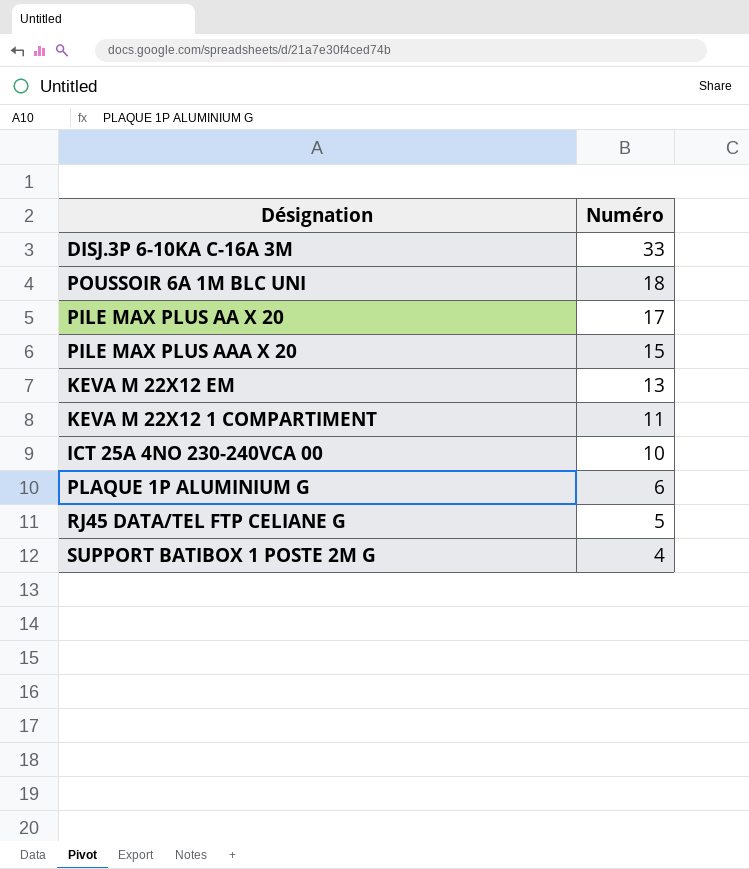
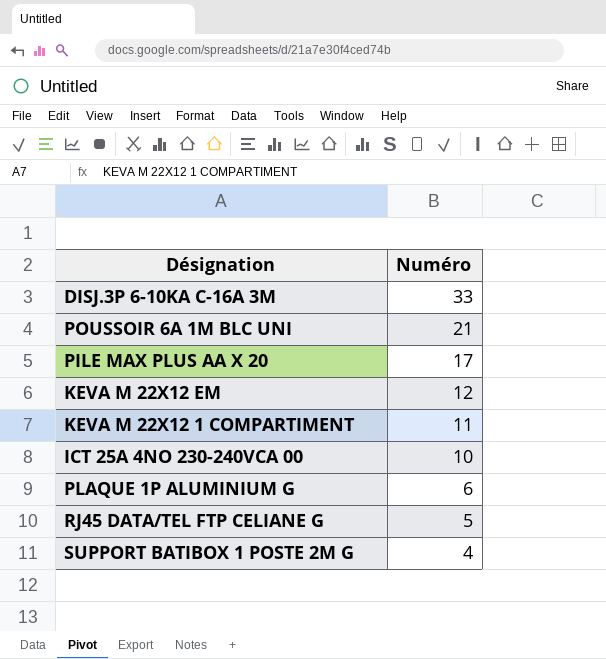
row PILE MAX PLUS AAA X 20: 15 -> none
POUSSOIR 6A 1M BLC UNI | Numéro: 18 -> 21
KEVA M 22X12 EM | Numéro: 13 -> 12

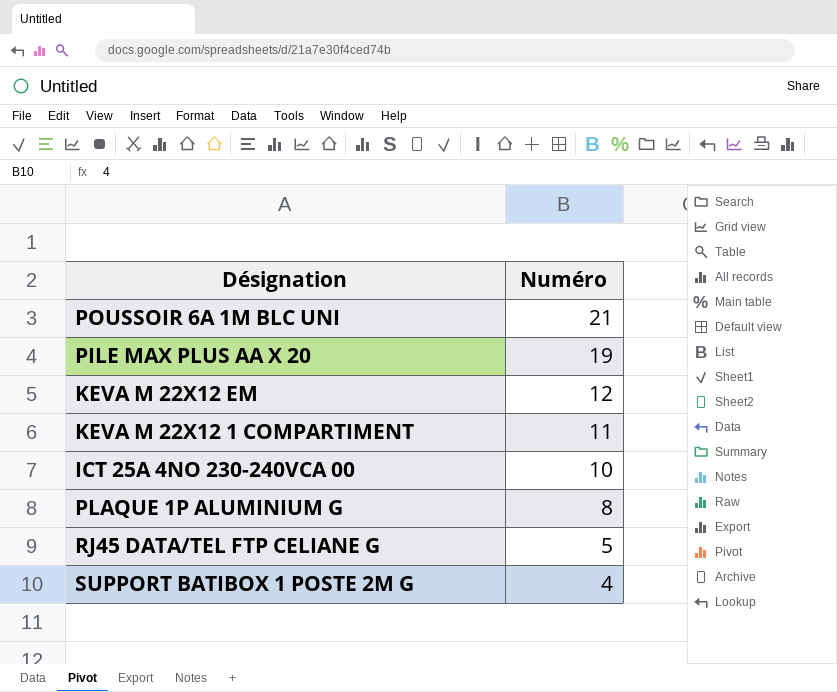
row DISJ.3P 6-10KA C-16A 3M: 33 -> none
PILE MAX PLUS AA X 20 | Numéro: 17 -> 19
PLAQUE 1P ALUMINIUM G | Numéro: 6 -> 8

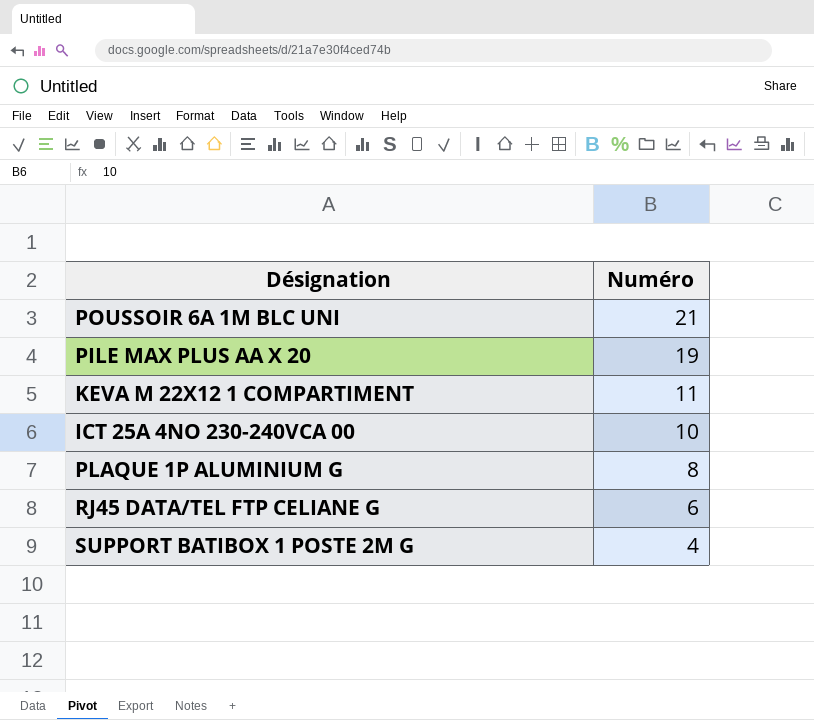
row KEVA M 22X12 EM: 12 -> none
RJ45 DATA/TEL FTP CELIANE G | Numéro: 5 -> 6

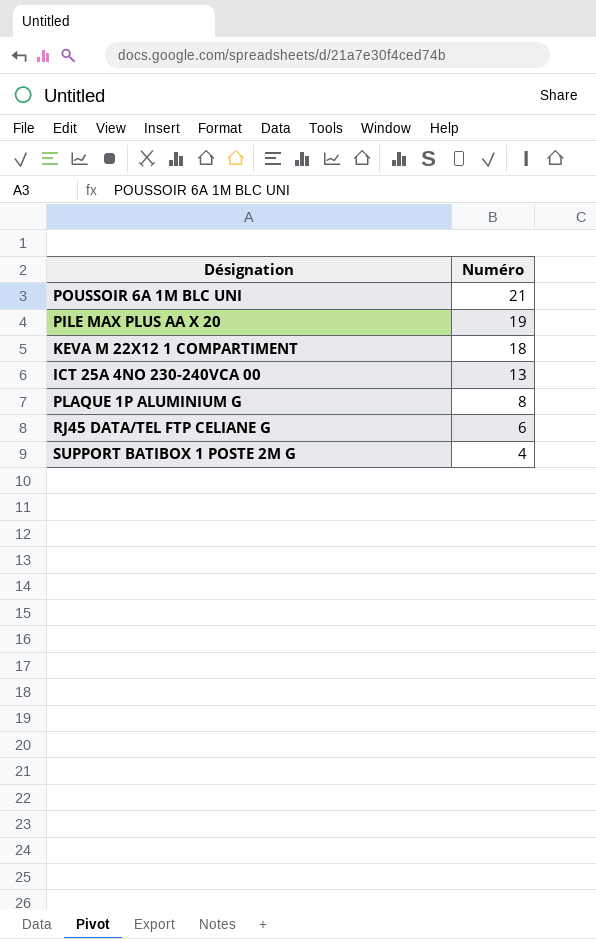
KEVA M 22X12 1 COMPARTIMENT | Numéro: 11 -> 18
ICT 25A 4NO 230-240VCA 00 | Numéro: 10 -> 13

